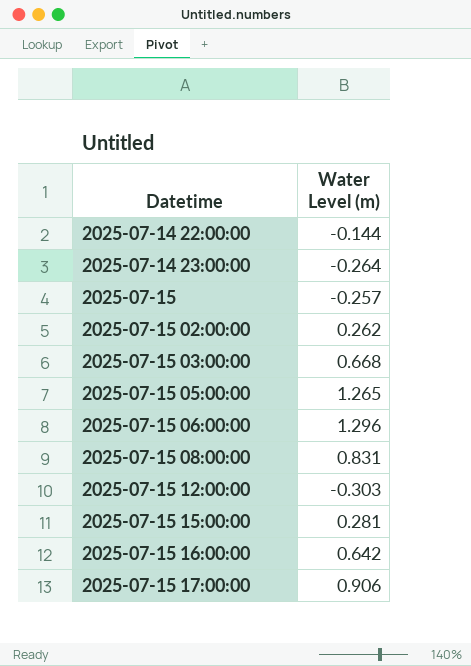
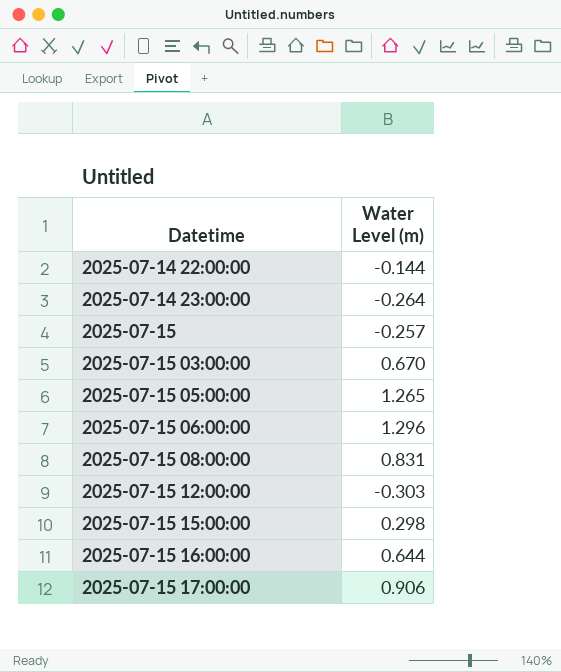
row 2025-07-15 02:00:00: 0.262 -> none
2025-07-15 03:00:00 | Water Level (m): 0.668 -> 0.670
2025-07-15 15:00:00 | Water Level (m): 0.281 -> 0.298
2025-07-15 16:00:00 | Water Level (m): 0.642 -> 0.644

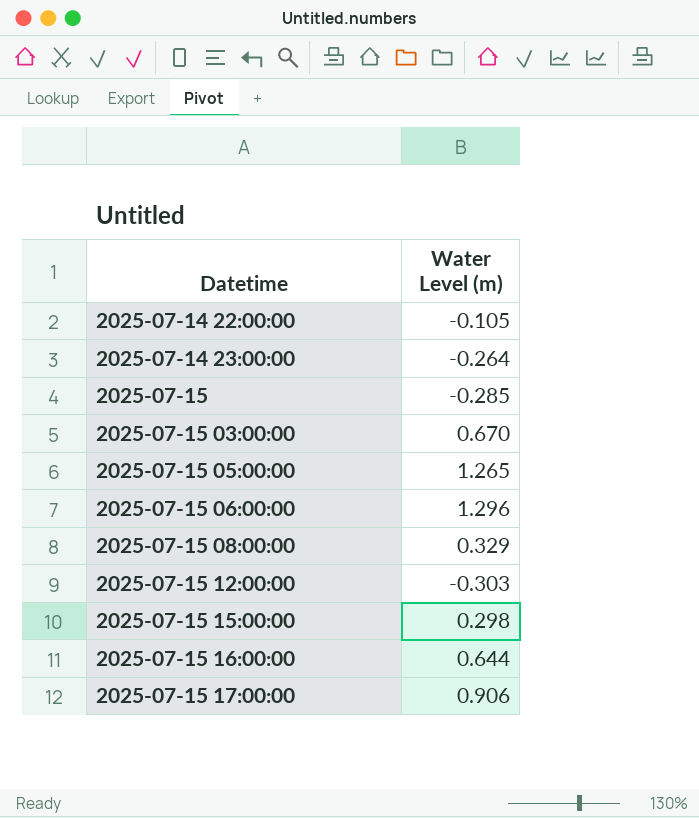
2025-07-14 22:00:00 | Water Level (m): -0.144 -> -0.105
2025-07-15 | Water Level (m): -0.257 -> -0.285
2025-07-15 08:00:00 | Water Level (m): 0.831 -> 0.329

